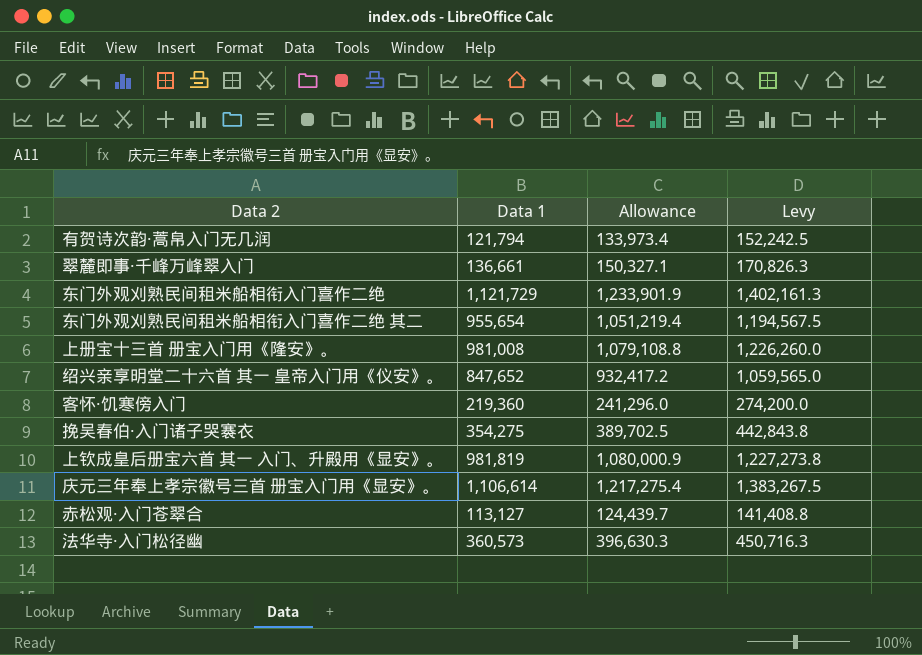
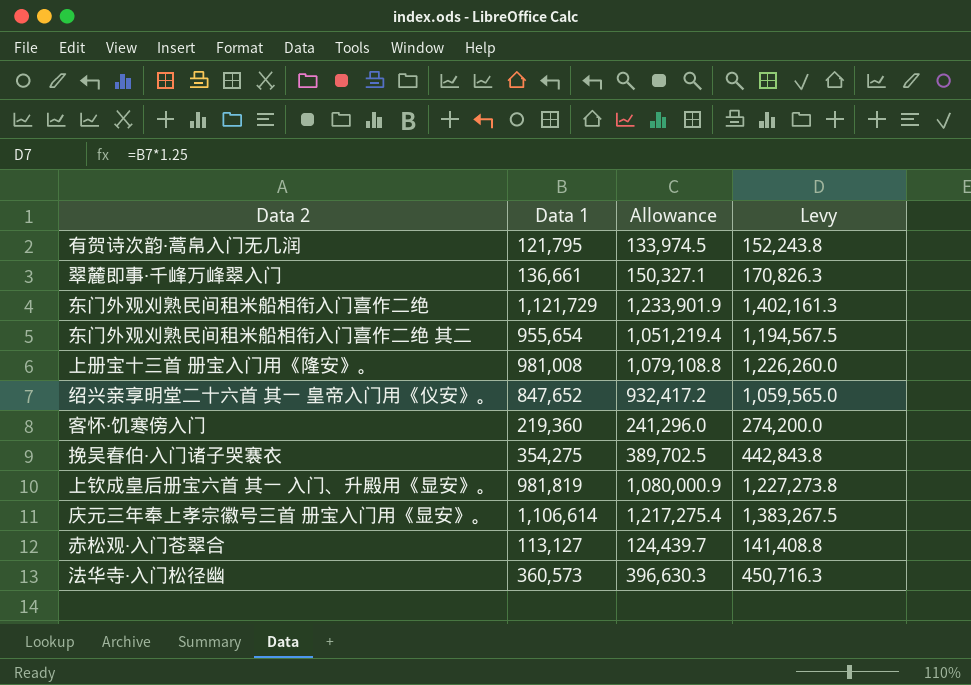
有贺诗次韵·蒿帛入门无几润 | Data 1: 121,794 -> 121,795
有贺诗次韵·蒿帛入门无几润 | Allowance: 133,973.4 -> 133,974.5
有贺诗次韵·蒿帛入门无几润 | Levy: 152,242.5 -> 152,243.8

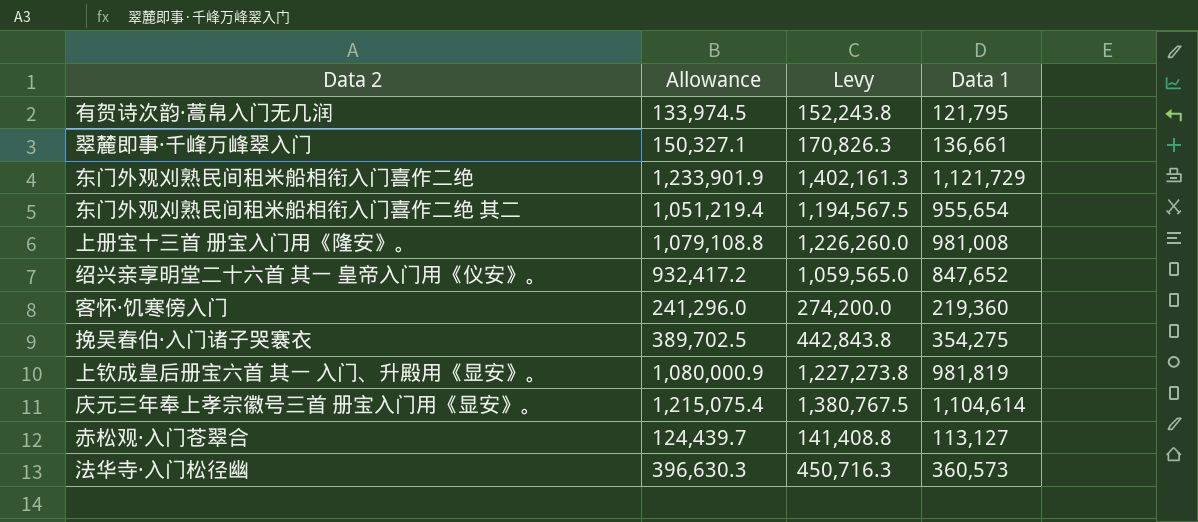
column Data 1 | position: 2 -> 4
庆元三年奉上孝宗徽号三首 册宝入门用《显安》。 | Allowance: 1,217,275.4 -> 1,215,075.4
庆元三年奉上孝宗徽号三首 册宝入门用《显安》。 | Levy: 1,383,267.5 -> 1,380,767.5
庆元三年奉上孝宗徽号三首 册宝入门用《显安》。 | Data 1: 1,106,614 -> 1,104,614

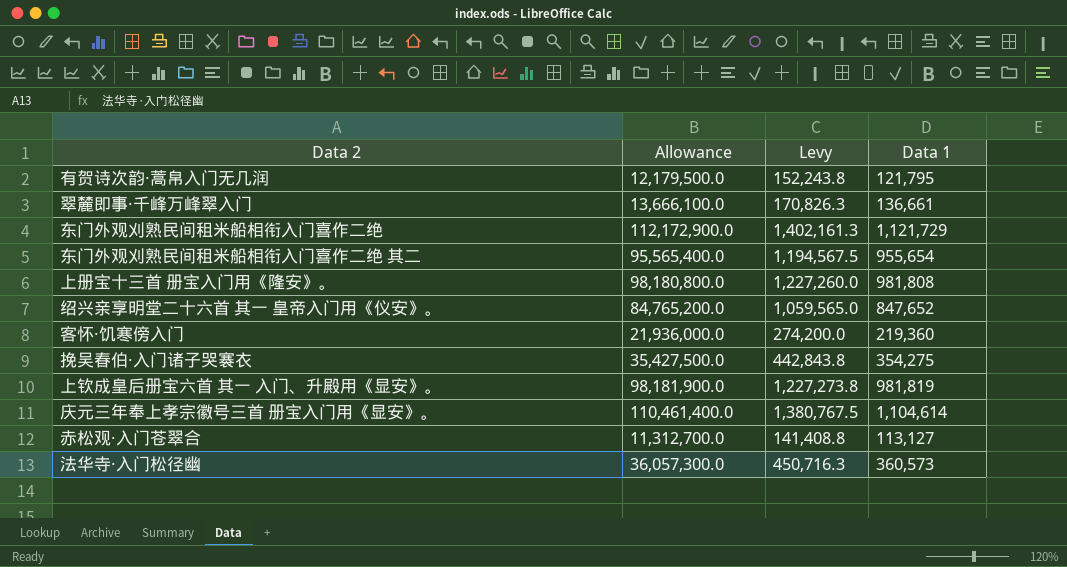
column Allowance | formula: [Data 1] * 1.1 -> [Data 1] * 100
上册宝十三首 册宝入门用《隆安》。 | Levy: 1,226,260.0 -> 1,227,260.0
上册宝十三首 册宝入门用《隆安》。 | Data 1: 981,008 -> 981,808

